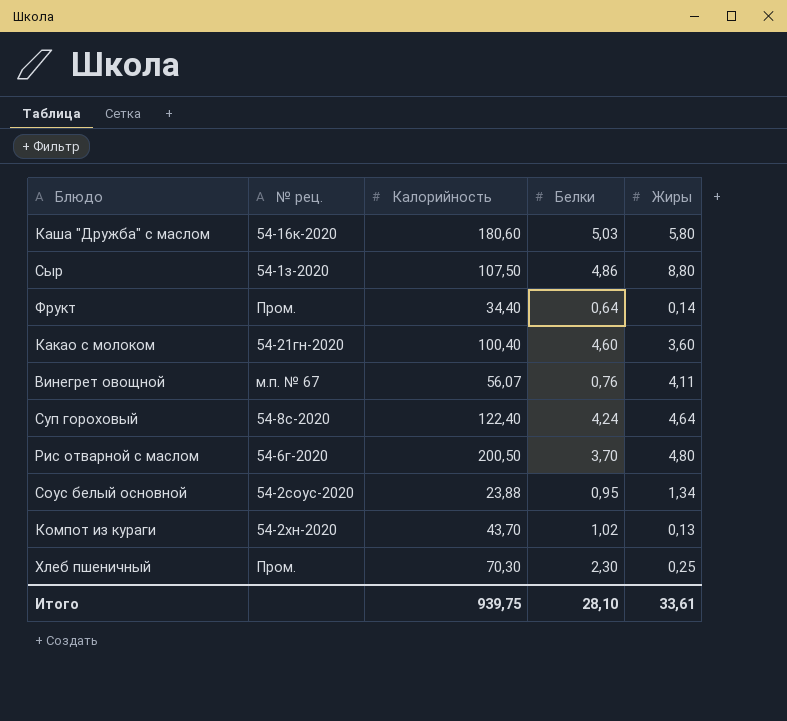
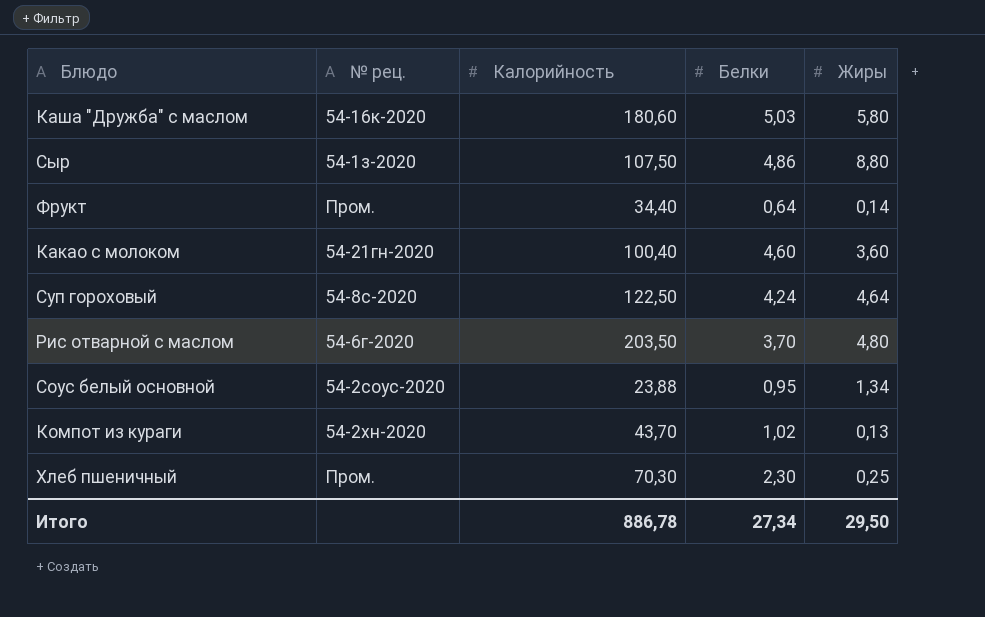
row Винегрет овощной: м.п. № 67 | 56,07 | 0,76 | 4,11 -> none
Суп гороховый | Калорийность: 122,40 -> 122,50
Рис отварной с маслом | Калорийность: 200,50 -> 203,50
Итого | Калорийность: 939,75 -> 886,78
Итого | Белки: 28,10 -> 27,34
Итого | Жиры: 33,61 -> 29,50

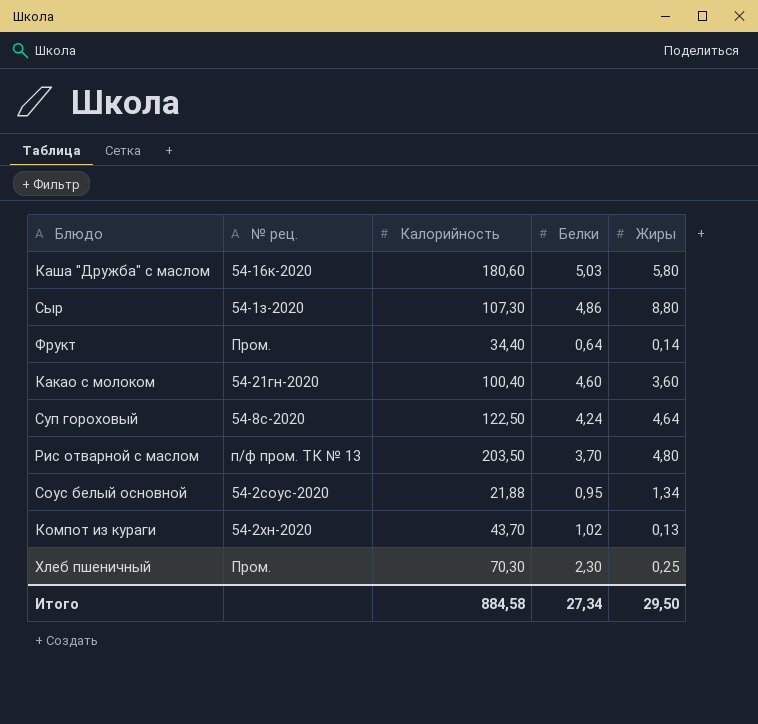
Сыр | Калорийность: 107,50 -> 107,30
Рис отварной с маслом | № рец.: 54-6г-2020 -> п/ф пром. ТК № 13
Соус белый основной | Калорийность: 23,88 -> 21,88
Итого | Калорийность: 886,78 -> 884,58

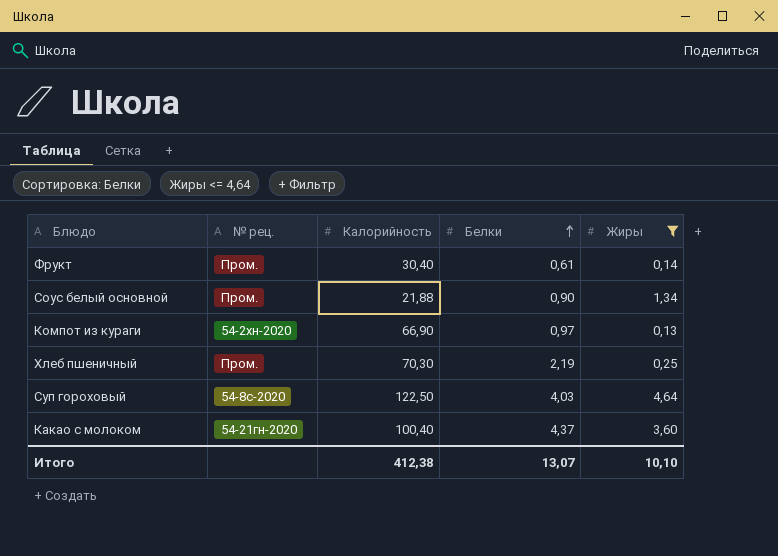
filter: none -> Жиры <= 4,64
row order: none -> Белки ascending
Фрукт | Калорийность: 34,40 -> 30,40
Фрукт | Белки: 0,64 -> 0,61
Соус белый основной | № рец.: 54-2соус-2020 -> Пром.
Соус белый основной | Белки: 0,95 -> 0,90
Компот из кураги | Калорийность: 43,70 -> 66,90
Компот из кураги | Белки: 1,02 -> 0,97
Хлеб пшеничный | Белки: 2,30 -> 2,19
Суп гороховый | Белки: 4,24 -> 4,03
Какао с молоком | Белки: 4,60 -> 4,37
Итого | Калорийность: 884,58 -> 412,38
Итого | Белки: 27,34 -> 13,07
Итого | Жиры: 29,50 -> 10,10

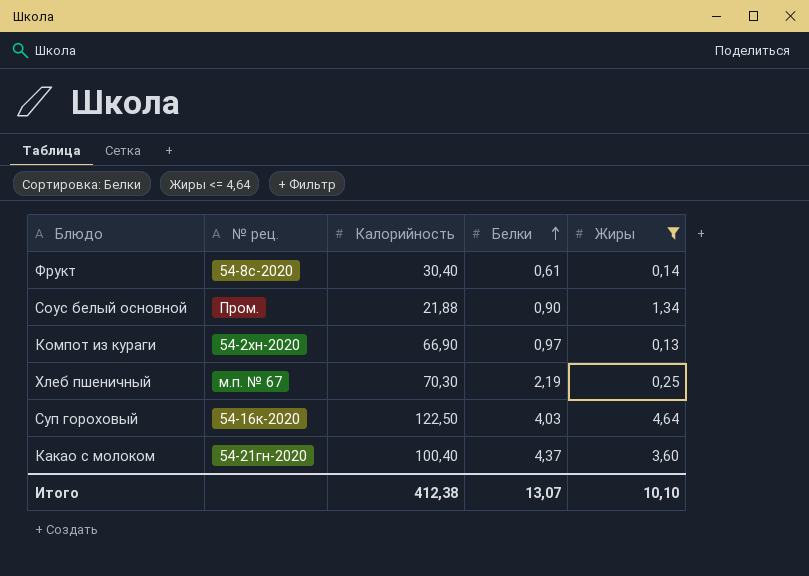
Фрукт | № рец.: Пром. -> 54-8с-2020
Хлеб пшеничный | № рец.: Пром. -> м.п. № 67
Суп гороховый | № рец.: 54-8с-2020 -> 54-16к-2020

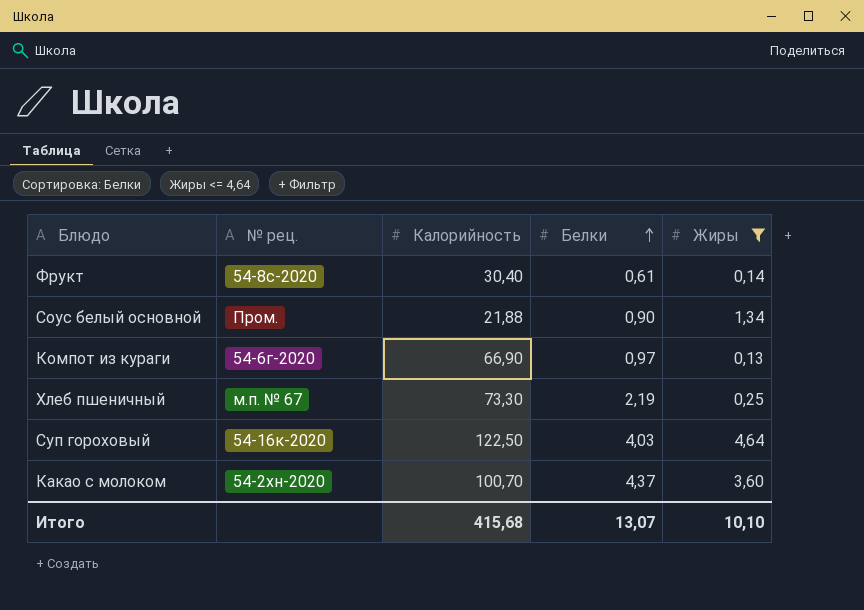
Компот из кураги | № рец.: 54-2хн-2020 -> 54-6г-2020
Хлеб пшеничный | Калорийность: 70,30 -> 73,30
Какао с молоком | № рец.: 54-21гн-2020 -> 54-2хн-2020
Какао с молоком | Калорийность: 100,40 -> 100,70
Итого | Калорийность: 412,38 -> 415,68

